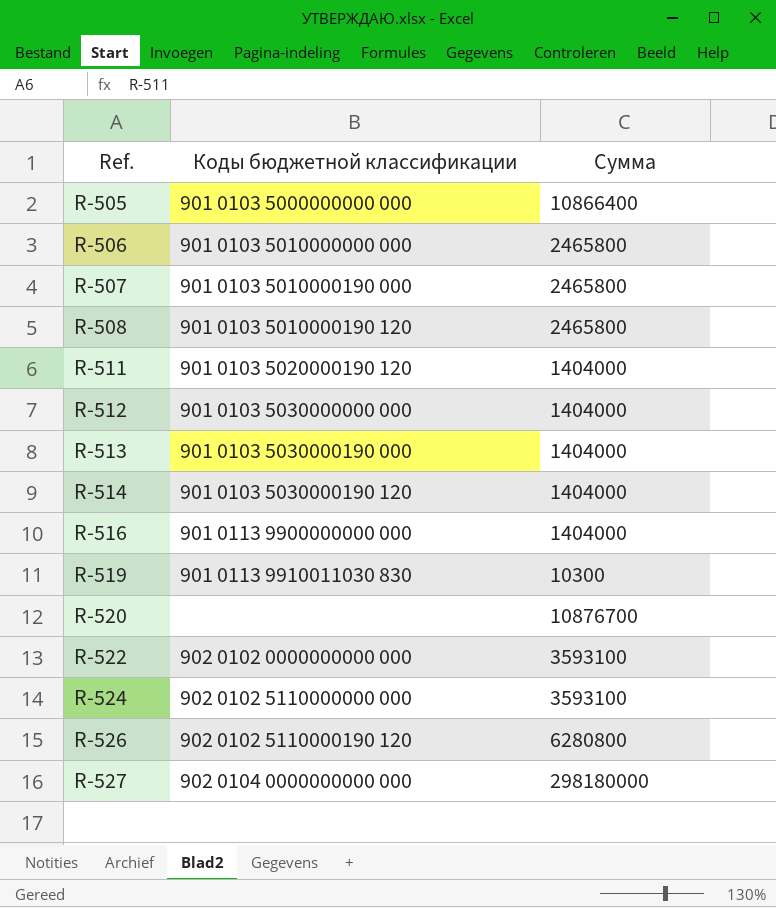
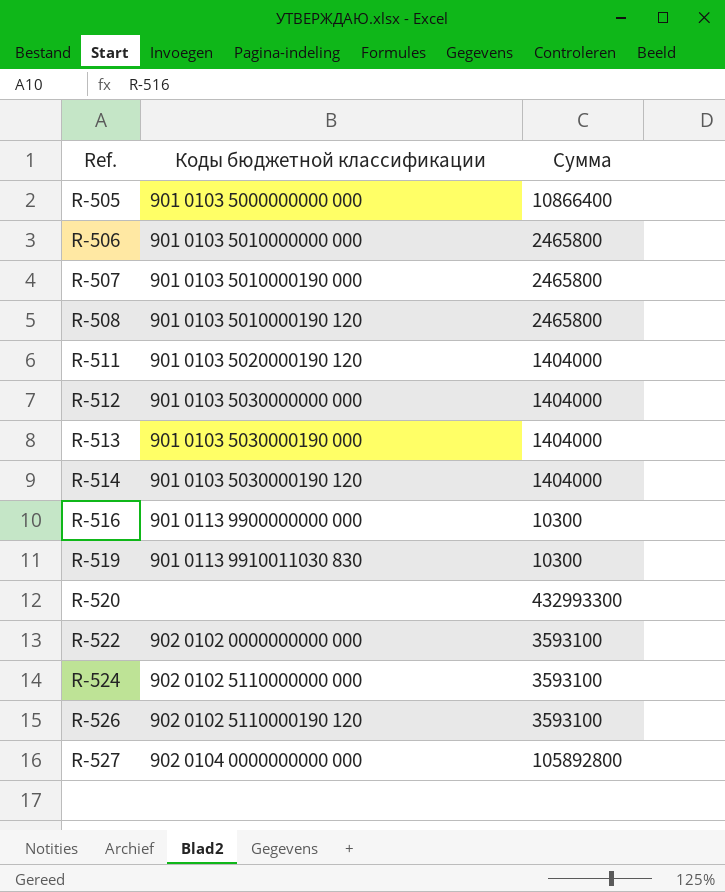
R-516 | Сумма: 1404000 -> 10300
R-520 | Сумма: 10876700 -> 432993300
R-526 | Сумма: 6280800 -> 3593100
R-527 | Сумма: 298180000 -> 105892800

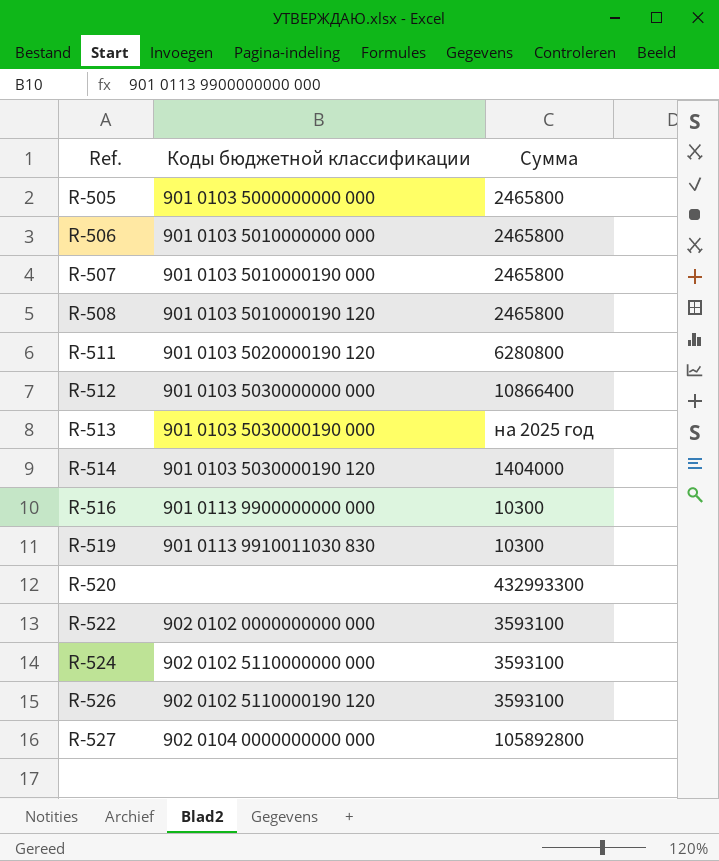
R-505 | Сумма: 10866400 -> 2465800
R-511 | Сумма: 1404000 -> 6280800
R-512 | Сумма: 1404000 -> 10866400
R-513 | Сумма: 1404000 -> на 2025 год

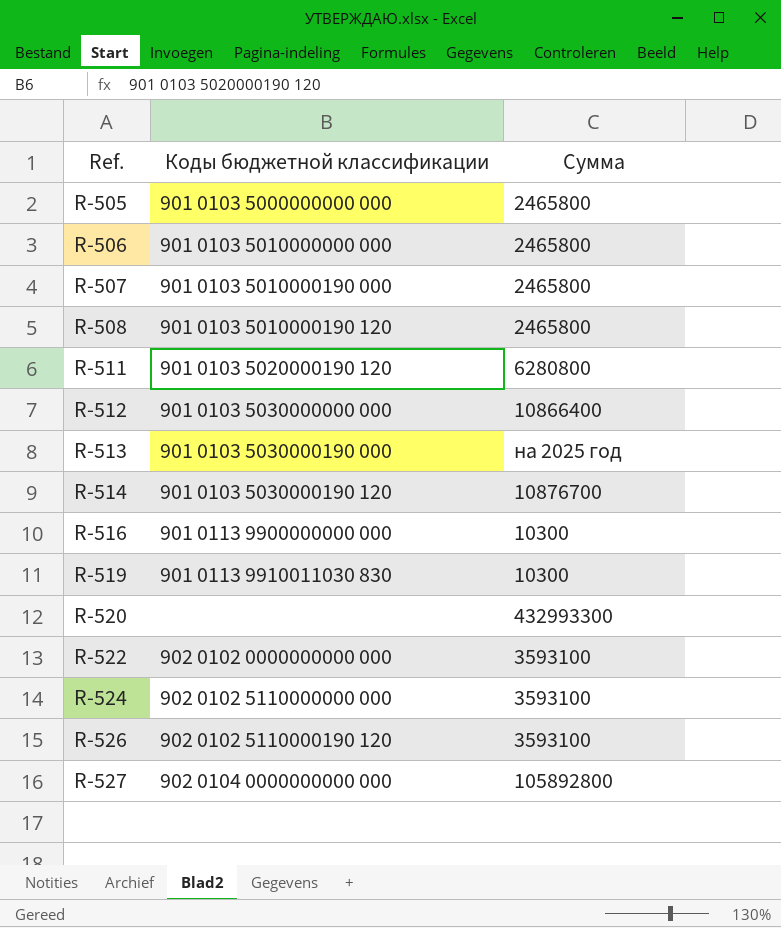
R-514 | Сумма: 1404000 -> 10876700

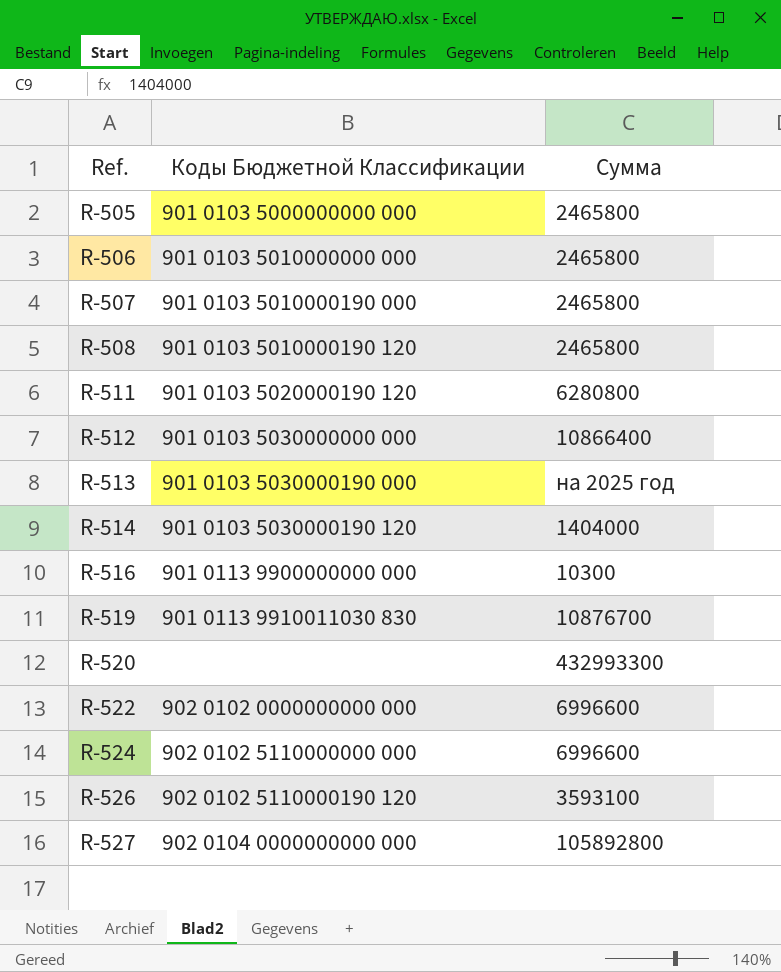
column name: Коды бюджетной классификации -> Коды Бюджетной Классификации
R-514 | Сумма: 10876700 -> 1404000
R-519 | Сумма: 10300 -> 10876700
R-522 | Сумма: 3593100 -> 6996600
R-524 | Сумма: 3593100 -> 6996600

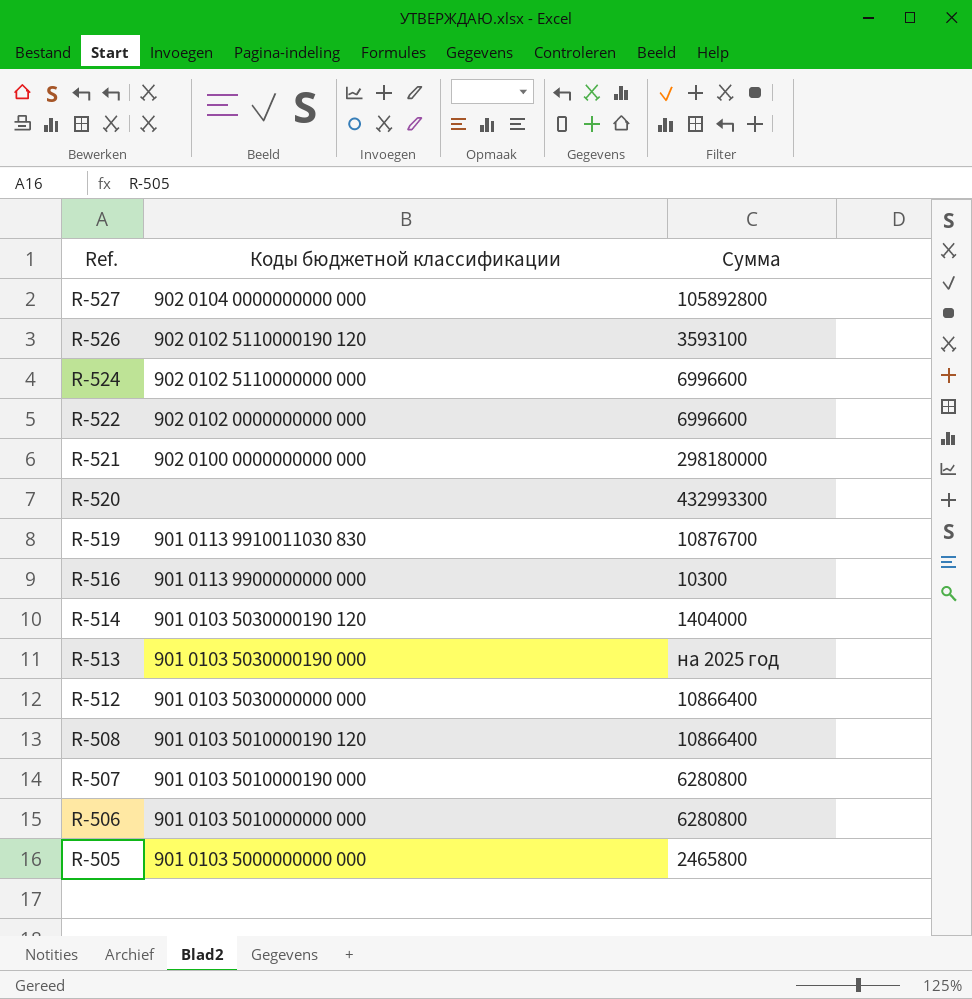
row order: Ref. ascending -> Ref. descending
column name: Коды Бюджетной Классификации -> Коды бюджетной классификации
row R-511: 901 0103 5020000190 120 | 6280800 -> none
row R-521: none -> 902 0100 0000000000 000 | 298180000
R-508 | Сумма: 2465800 -> 10866400
R-507 | Сумма: 2465800 -> 6280800
R-506 | Сумма: 2465800 -> 6280800

